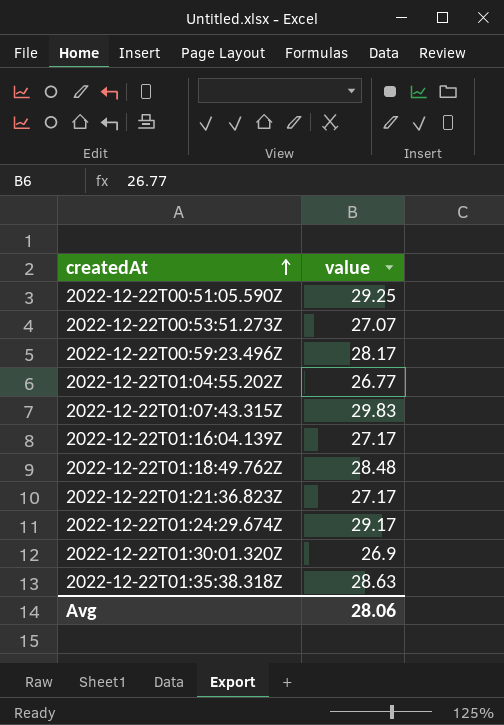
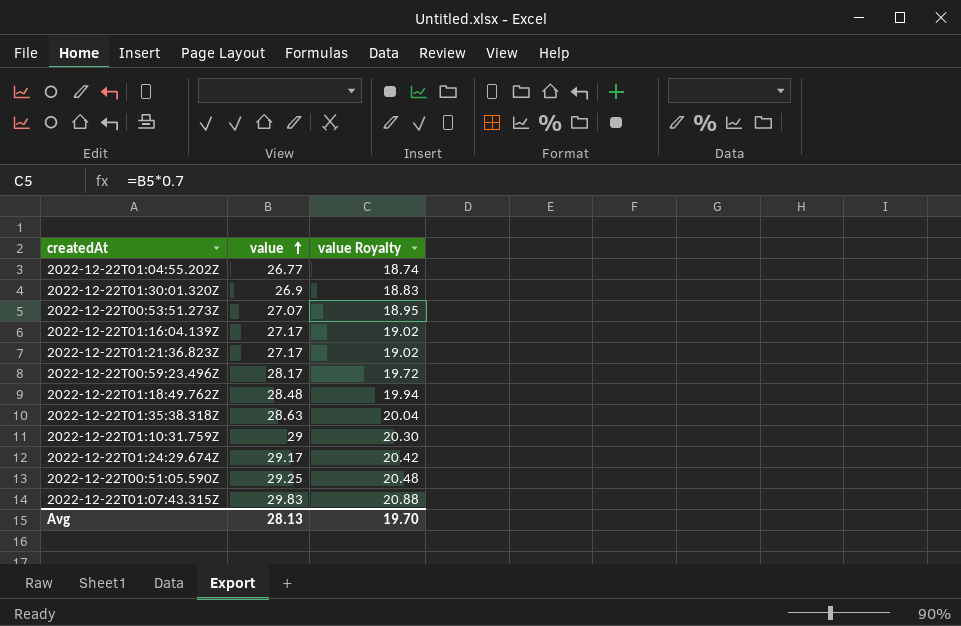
row order: createdAt ascending -> value ascending
column value Royalty | formula: none -> [value] * 0.7
row 2022-12-22T01:10:31.759Z: none -> 29 | 20.30
Avg | value: 28.06 -> 28.13

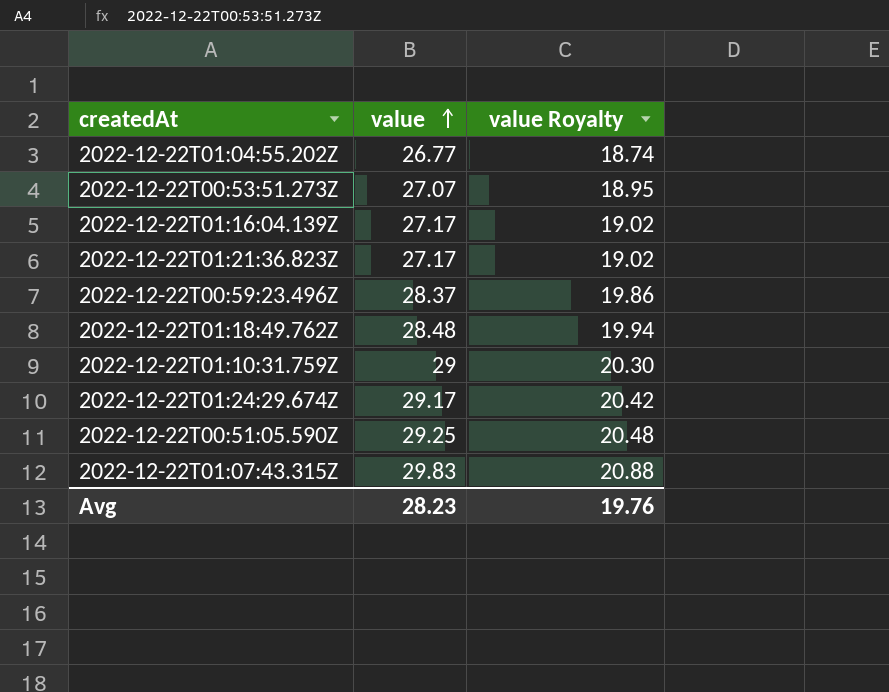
row 2022-12-22T01:30:01.320Z: 26.9 | 18.83 -> none
row 2022-12-22T01:35:38.318Z: 28.63 | 20.04 -> none
2022-12-22T00:59:23.496Z | value: 28.17 -> 28.37
2022-12-22T00:59:23.496Z | value Royalty: 19.72 -> 19.86
Avg | value: 28.13 -> 28.23
Avg | value Royalty: 19.70 -> 19.76

